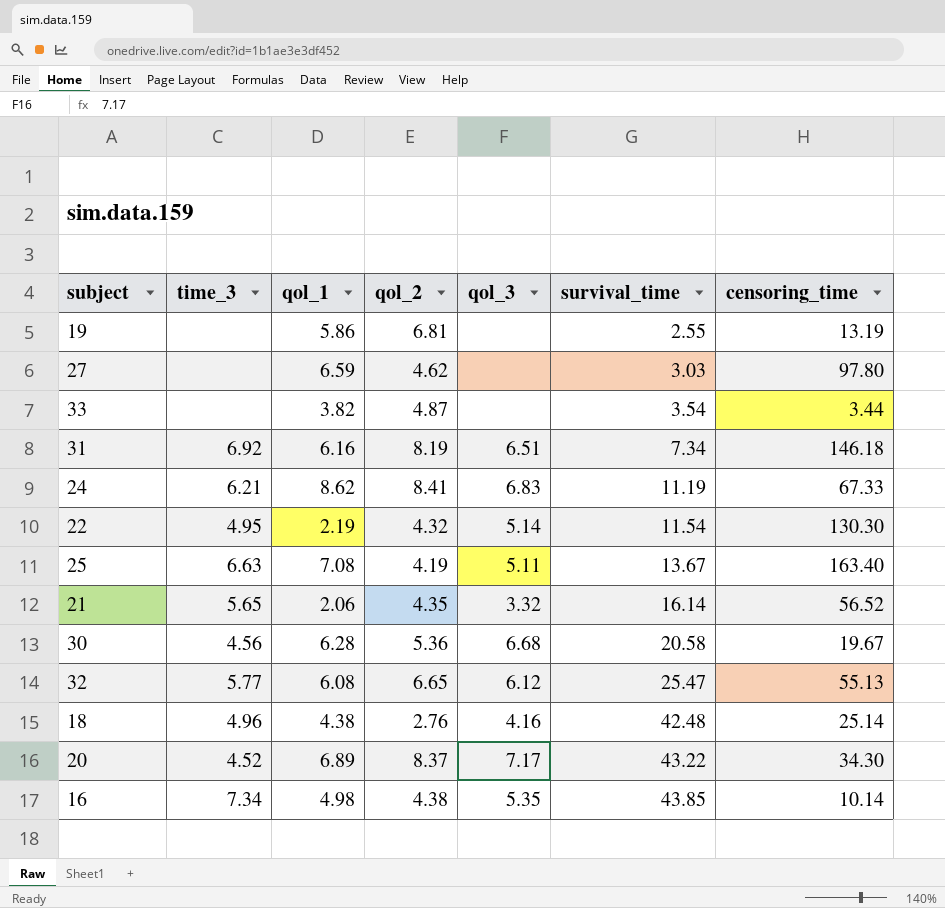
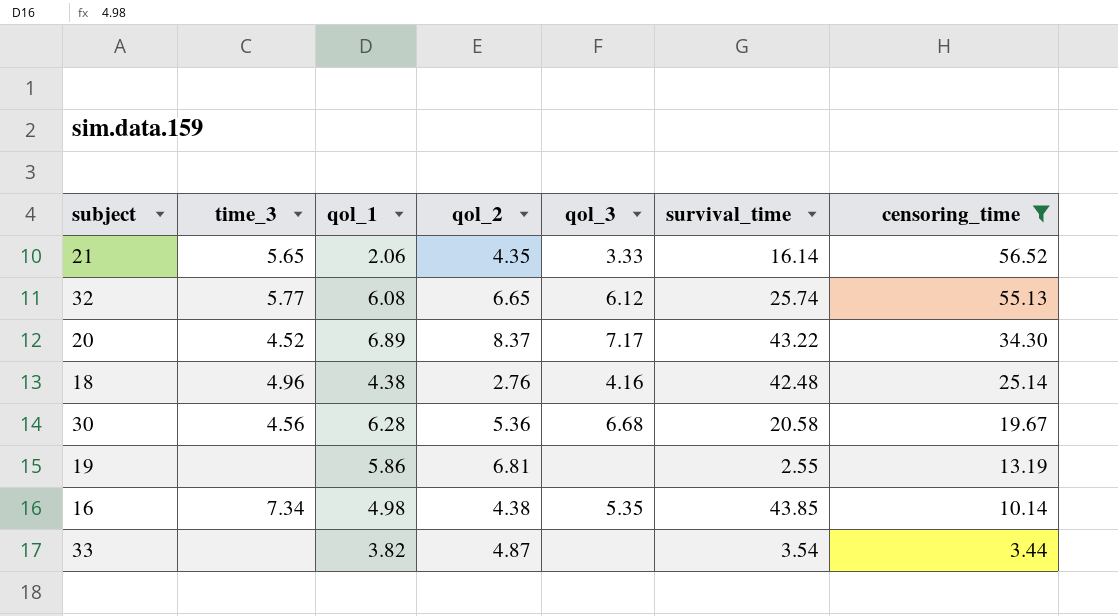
filter: none -> censoring_time <= 56.52
row order: survival_time ascending -> censoring_time descending
21 | qol_3: 3.32 -> 3.33
32 | survival_time: 25.47 -> 25.74

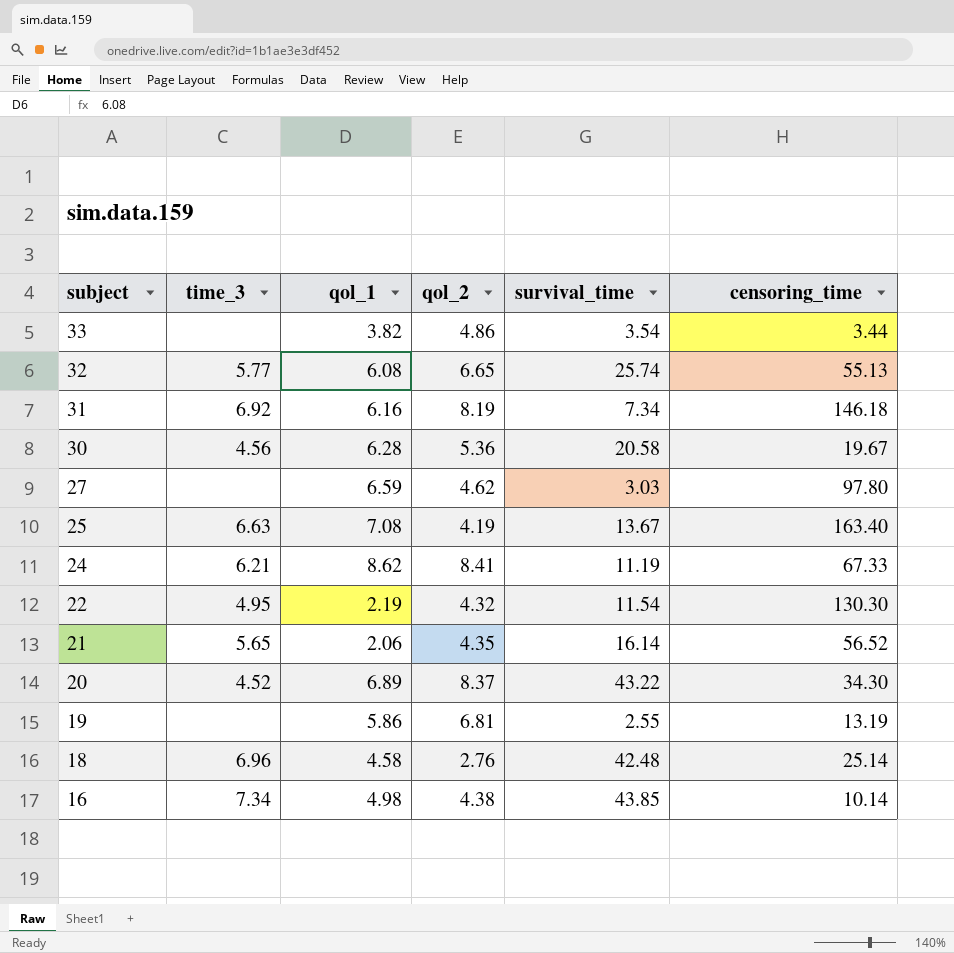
filter: censoring_time <= 56.52 -> none
row order: censoring_time descending -> subject descending
column qol_3 | position: 5 -> none
33 | qol_2: 4.87 -> 4.86
18 | time_3: 4.96 -> 6.96
18 | qol_1: 4.38 -> 4.58

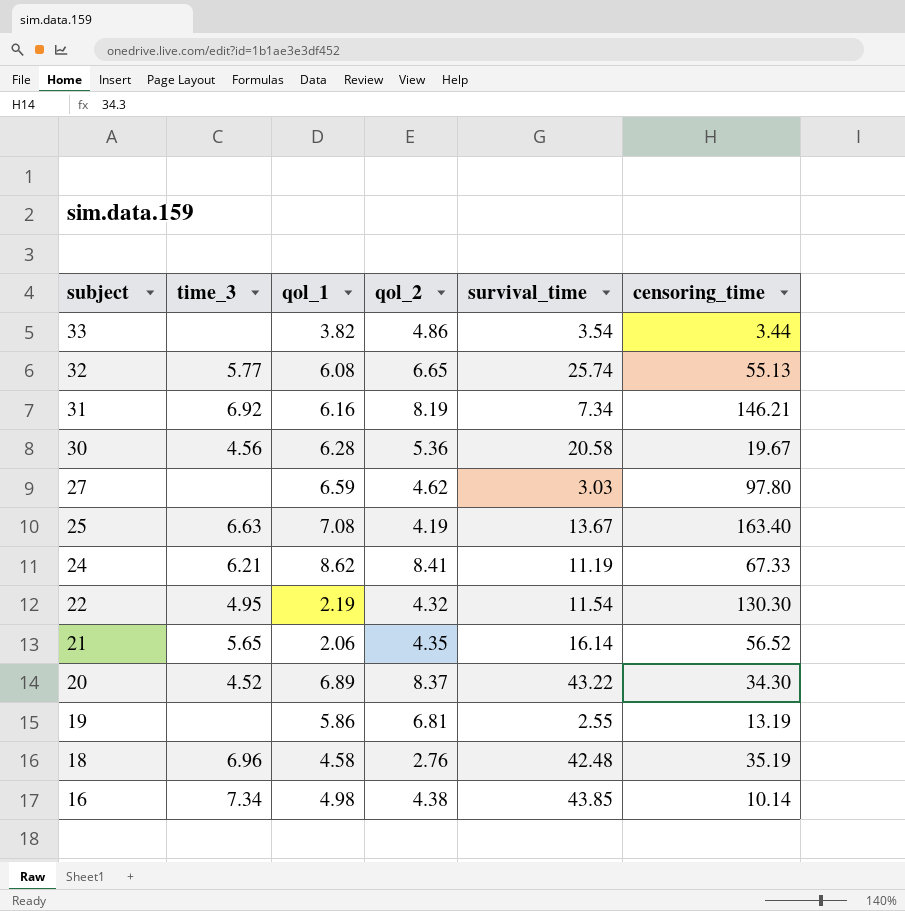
31 | censoring_time: 146.18 -> 146.21
18 | censoring_time: 25.14 -> 35.19

